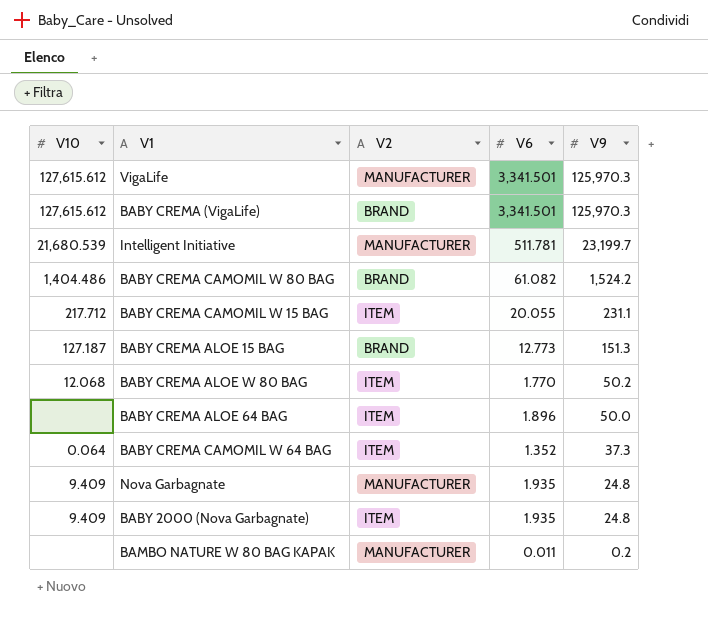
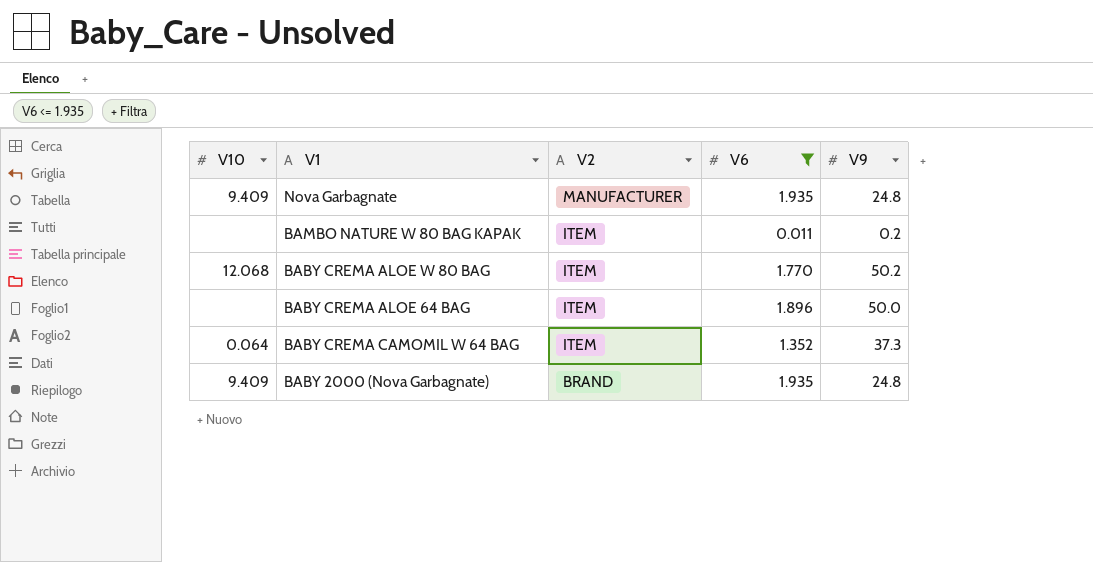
filter: none -> V6 <= 1.935
row order: V9 descending -> V2 descending
BAMBO NATURE W 80 BAG KAPAK | V2: MANUFACTURER -> ITEM
BABY 2000 (Nova Garbagnate) | V2: ITEM -> BRAND

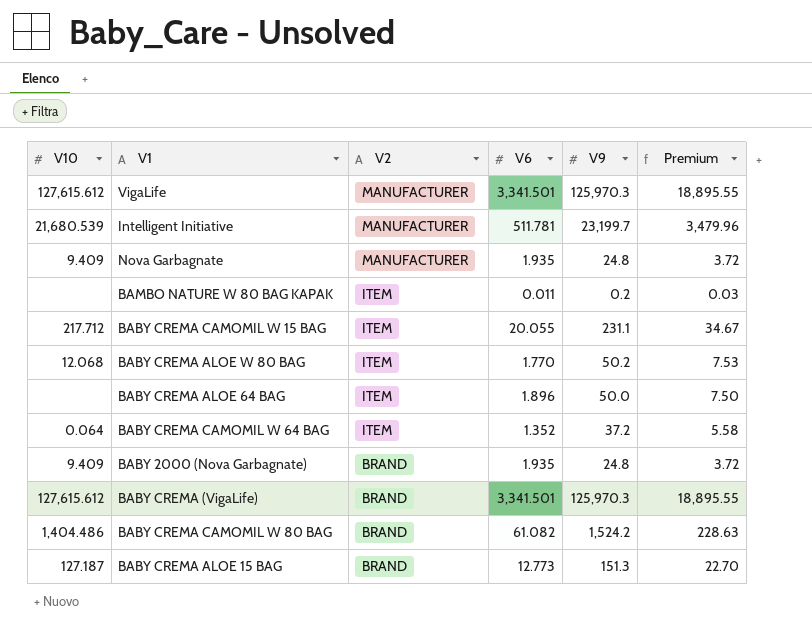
filter: V6 <= 1.935 -> none
column Premium | formula: none -> [V9] * 0.15
BABY CREMA CAMOMIL W 64 BAG | V9: 37.3 -> 37.2

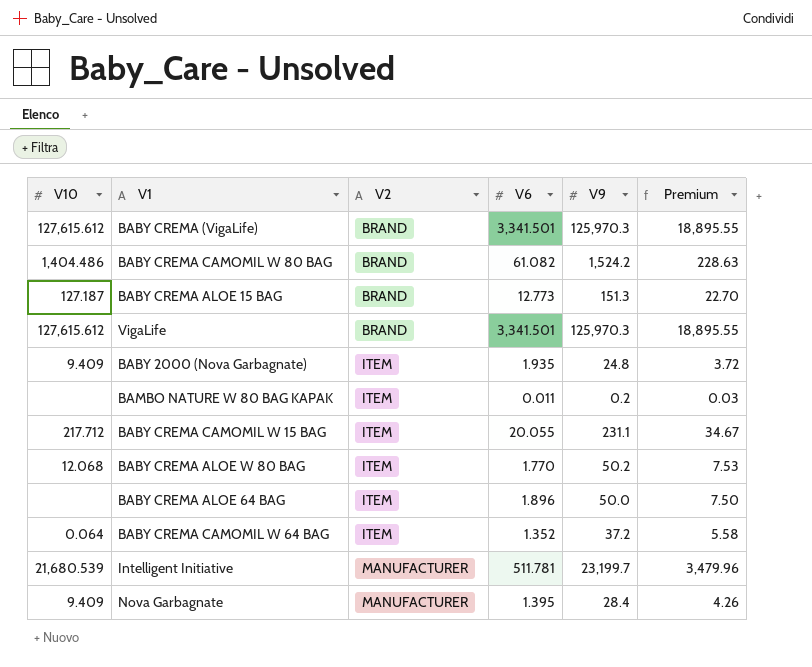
row order: V2 descending -> V2 ascending
VigaLife | V2: MANUFACTURER -> BRAND
BABY 2000 (Nova Garbagnate) | V2: BRAND -> ITEM
Nova Garbagnate | V6: 1.935 -> 1.395
Nova Garbagnate | V9: 24.8 -> 28.4
Nova Garbagnate | Premium: 3.72 -> 4.26

